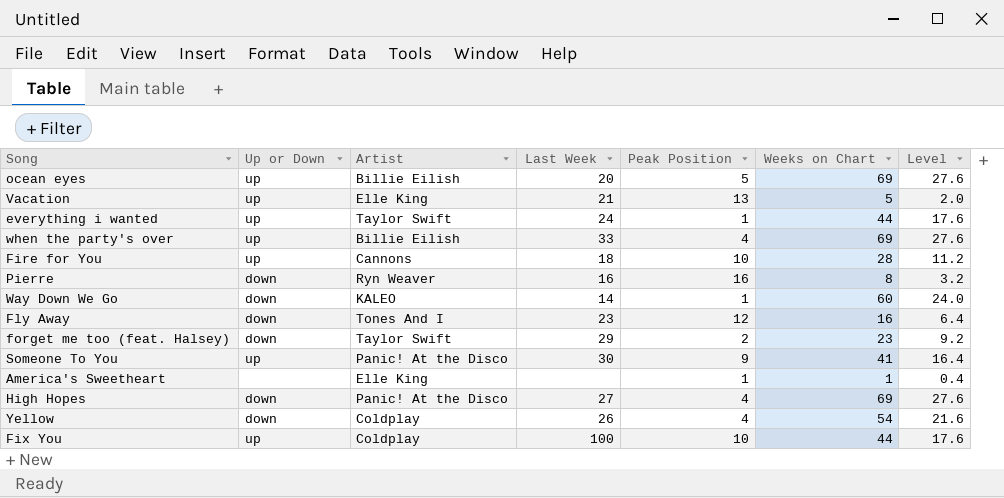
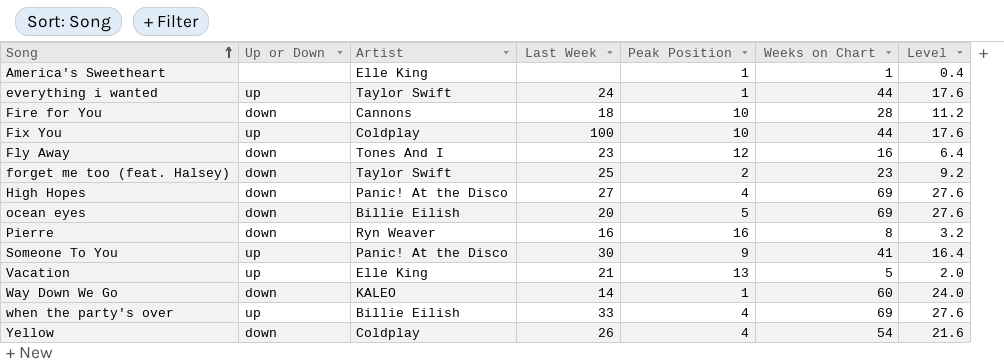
row order: none -> Song ascending
Fire for You | Up or Down: up -> down
forget me too (feat. Halsey) | Last Week: 29 -> 25
ocean eyes | Up or Down: up -> down

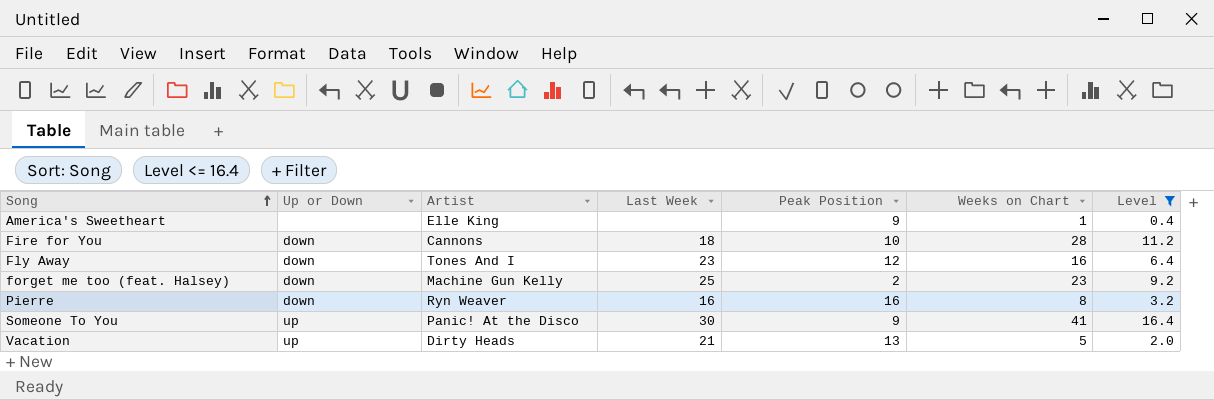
filter: none -> Level <= 16.4
America's Sweetheart | Peak Position: 1 -> 9
forget me too (feat. Halsey) | Artist: Taylor Swift -> Machine Gun Kelly
Vacation | Artist: Elle King -> Dirty Heads

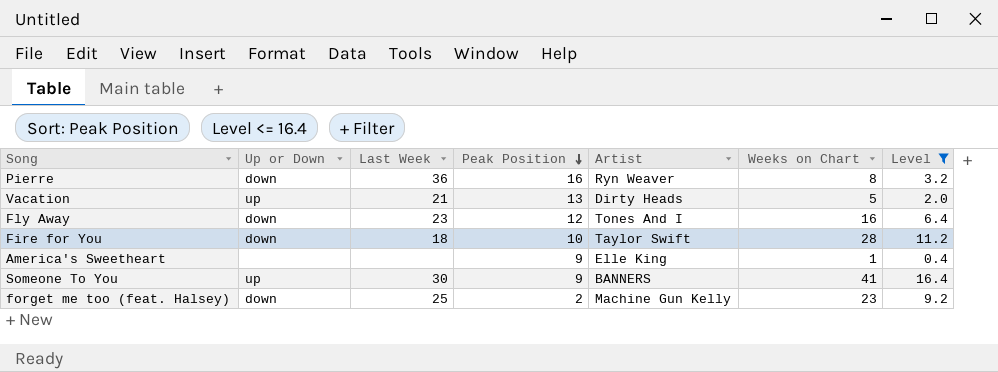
row order: Song ascending -> Peak Position descending
column Artist | position: 3 -> 5
Pierre | Last Week: 16 -> 36
Fire for You | Artist: Cannons -> Taylor Swift
Someone To You | Artist: Panic! At the Disco -> BANNERS

